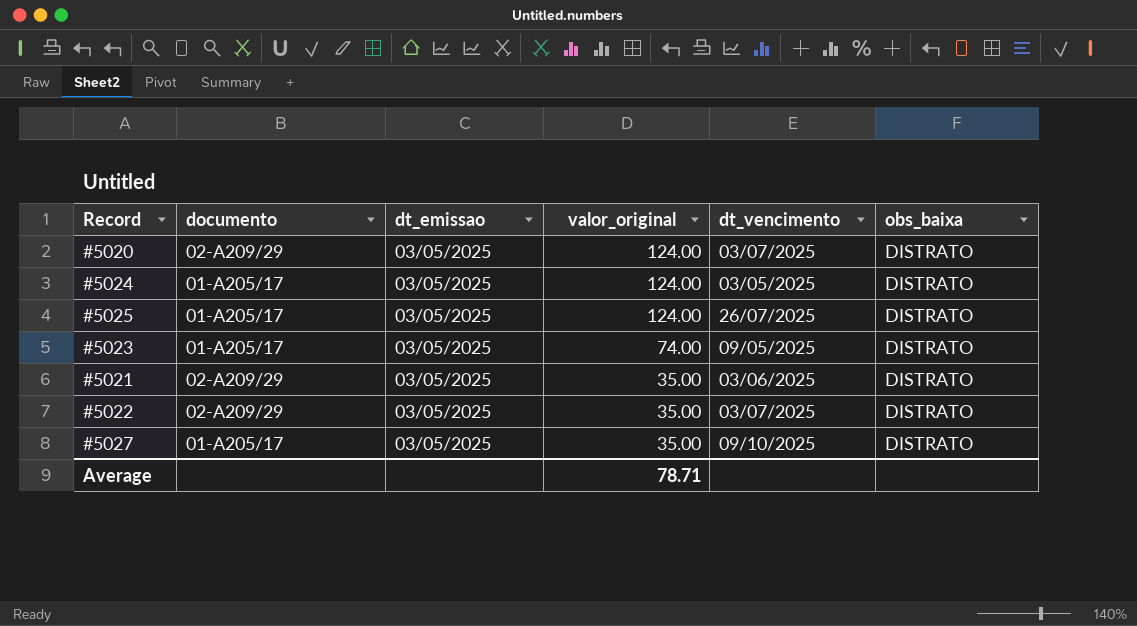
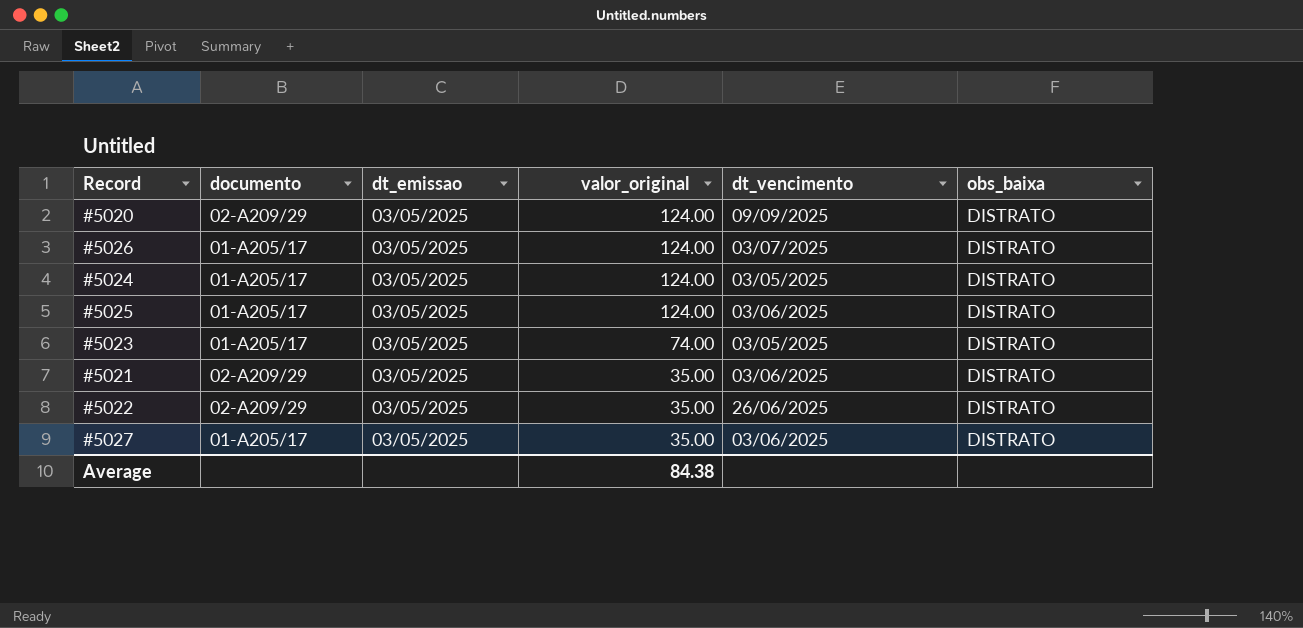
#5020 | dt_vencimento: 03/07/2025 -> 09/09/2025
row #5026: none -> 01-A205/17 | 03/05/2025 | 124.00 | 03/07/2025 | DISTRATO
#5025 | dt_vencimento: 26/07/2025 -> 03/06/2025
#5023 | dt_vencimento: 09/05/2025 -> 03/05/2025
#5022 | dt_vencimento: 03/07/2025 -> 26/06/2025
#5027 | dt_vencimento: 09/10/2025 -> 03/06/2025
Average | valor_original: 78.71 -> 84.38

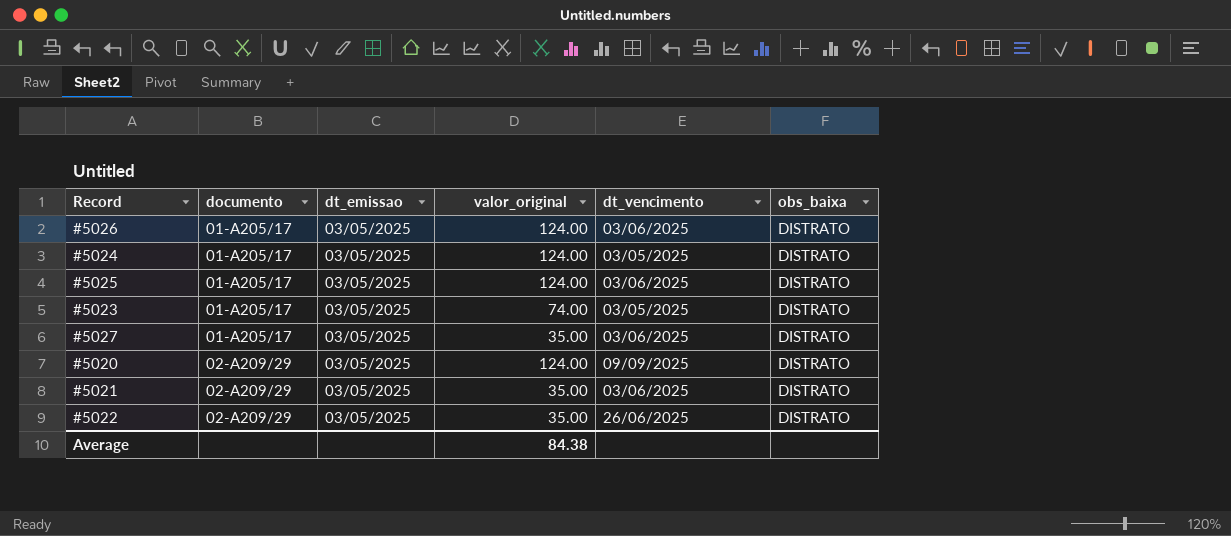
row order: valor_original descending -> documento ascending
#5026 | dt_vencimento: 03/07/2025 -> 03/06/2025

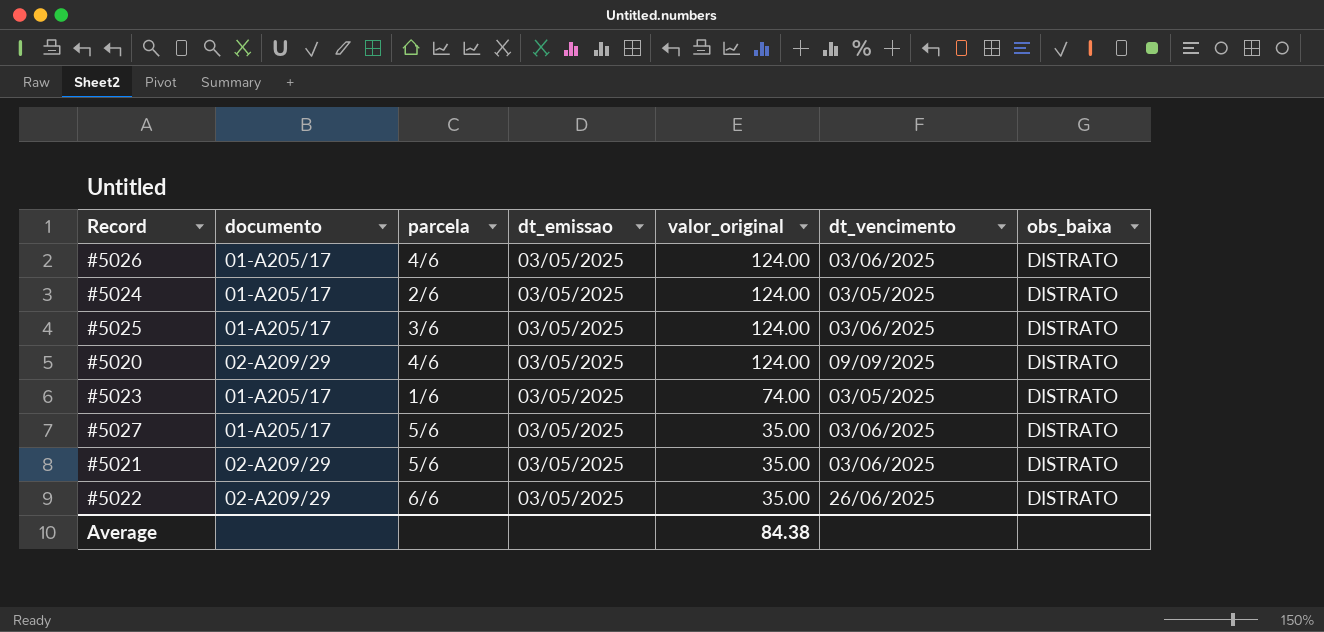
row order: documento ascending -> valor_original descending
column parcela | position: none -> 3

